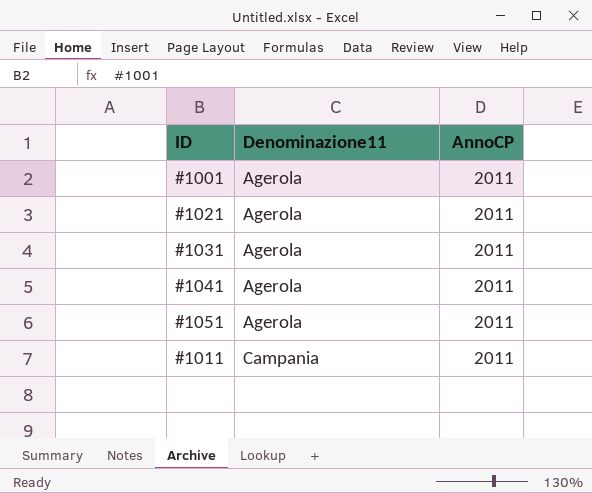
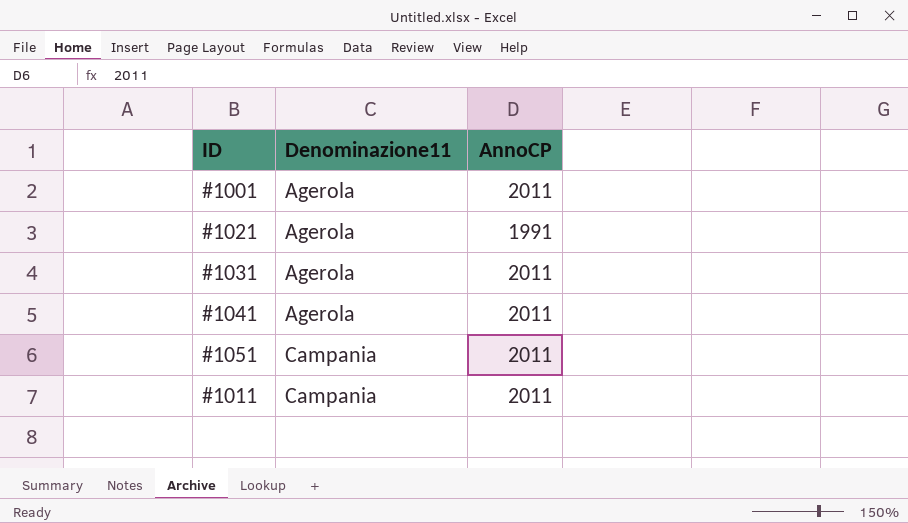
#1021 | AnnoCP: 2011 -> 1991
#1051 | Denominazione11: Agerola -> Campania

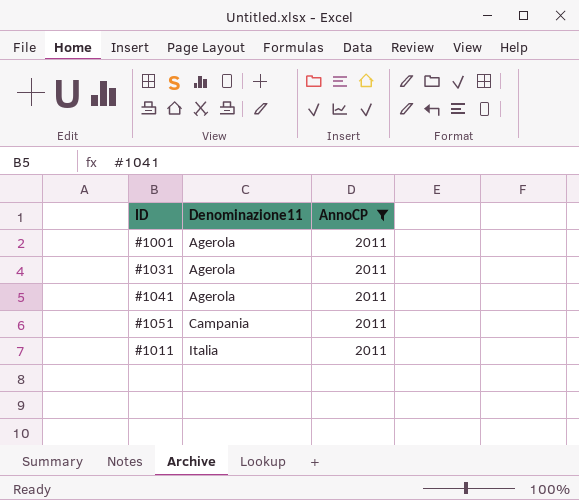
filter: none -> AnnoCP = 2011
#1011 | Denominazione11: Campania -> Italia

